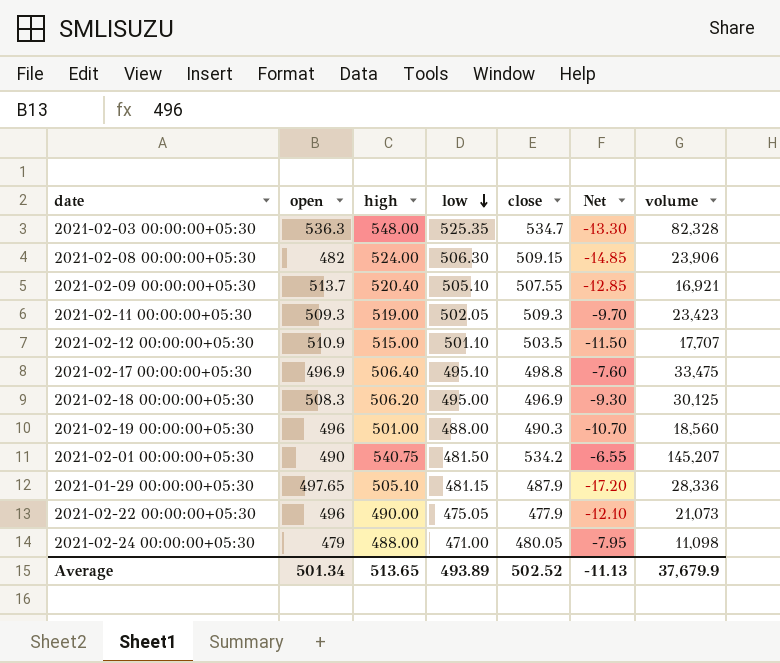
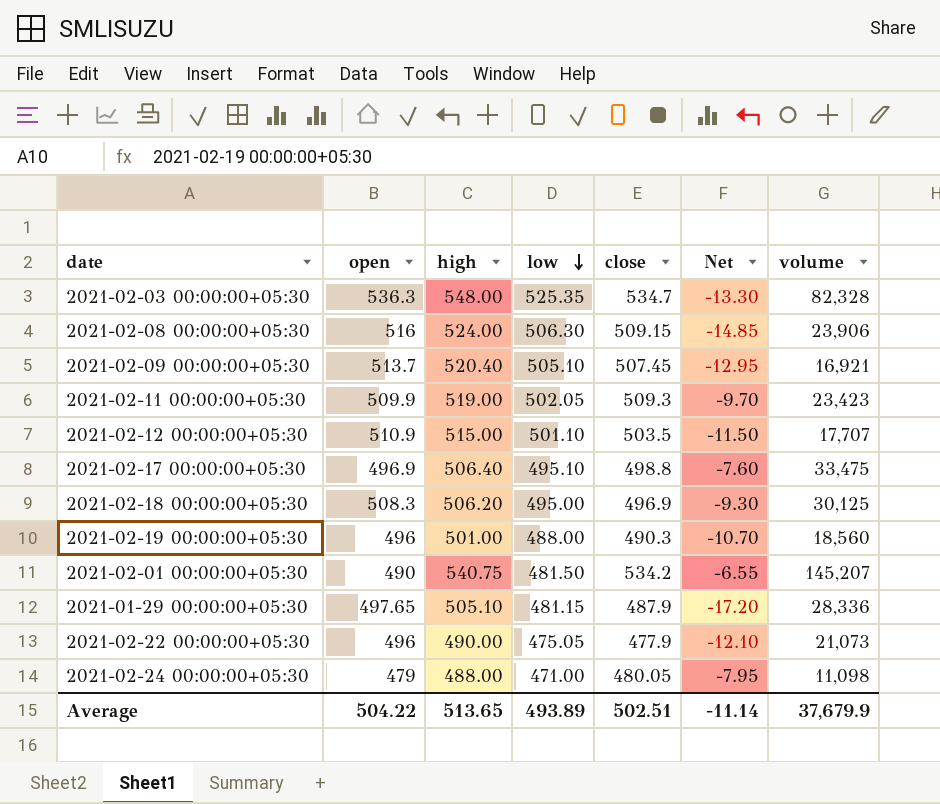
2021-02-08 00:00:00+05:30 | open: 482 -> 516
2021-02-09 00:00:00+05:30 | close: 507.55 -> 507.45
2021-02-09 00:00:00+05:30 | Net: -12.85 -> -12.95
2021-02-11 00:00:00+05:30 | open: 509.3 -> 509.9
Average | open: 501.34 -> 504.22
Average | close: 502.52 -> 502.51
Average | Net: -11.13 -> -11.14

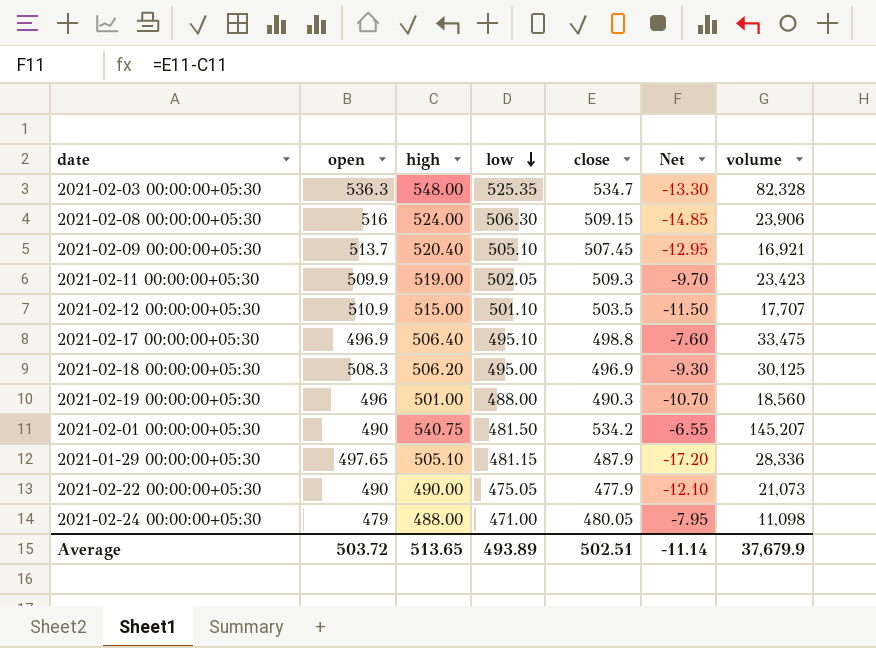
2021-02-22 00:00:00+05:30 | open: 496 -> 490
Average | open: 504.22 -> 503.72

